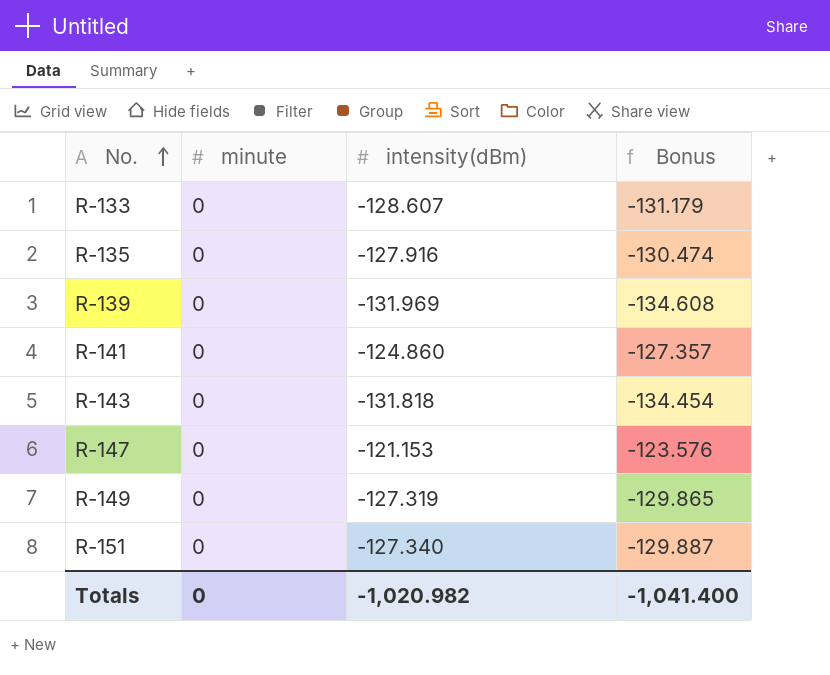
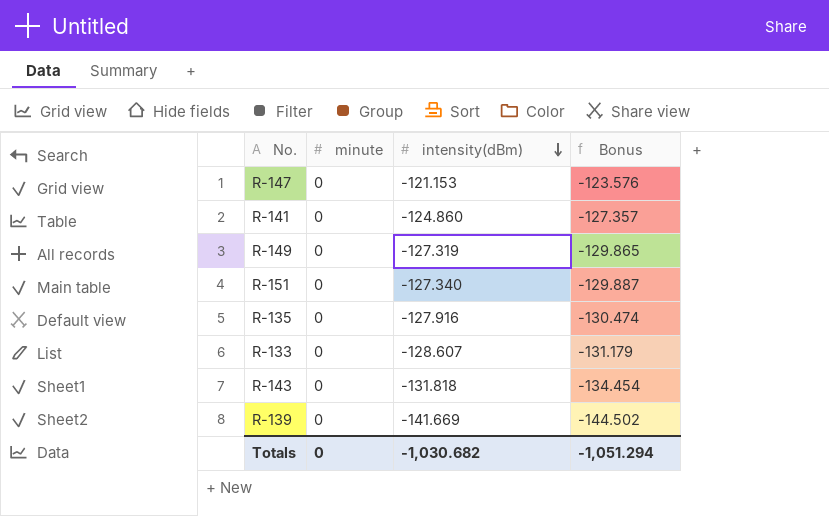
row order: No. ascending -> intensity(dBm) descending
R-139 | intensity(dBm): -131.969 -> -141.669
R-139 | Bonus: -134.608 -> -144.502
Totals | intensity(dBm): -1,020.982 -> -1,030.682
Totals | Bonus: -1,041.400 -> -1,051.294

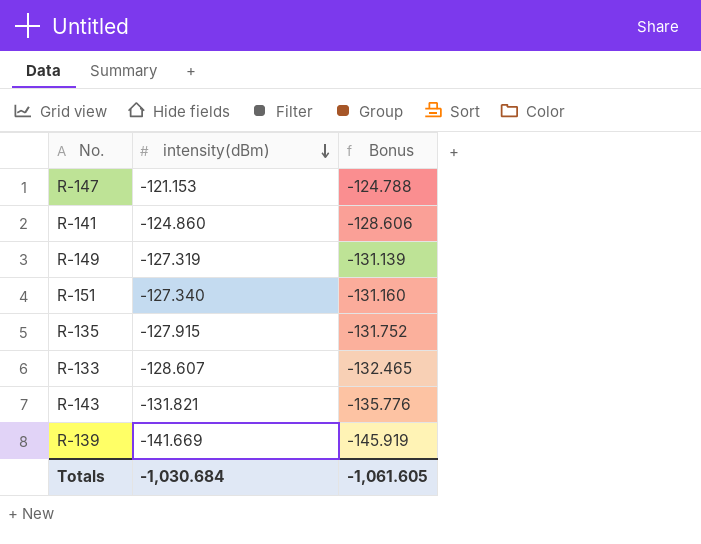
column minute | position: 2 -> none
column Bonus | formula: [intensity(dBm)] * 1.02 -> [intensity(dBm)] * 1.03
R-135 | intensity(dBm): -127.916 -> -127.915
R-143 | intensity(dBm): -131.818 -> -131.821
Totals | intensity(dBm): -1,030.682 -> -1,030.684
Totals | Bonus: -1,051.294 -> -1,061.605

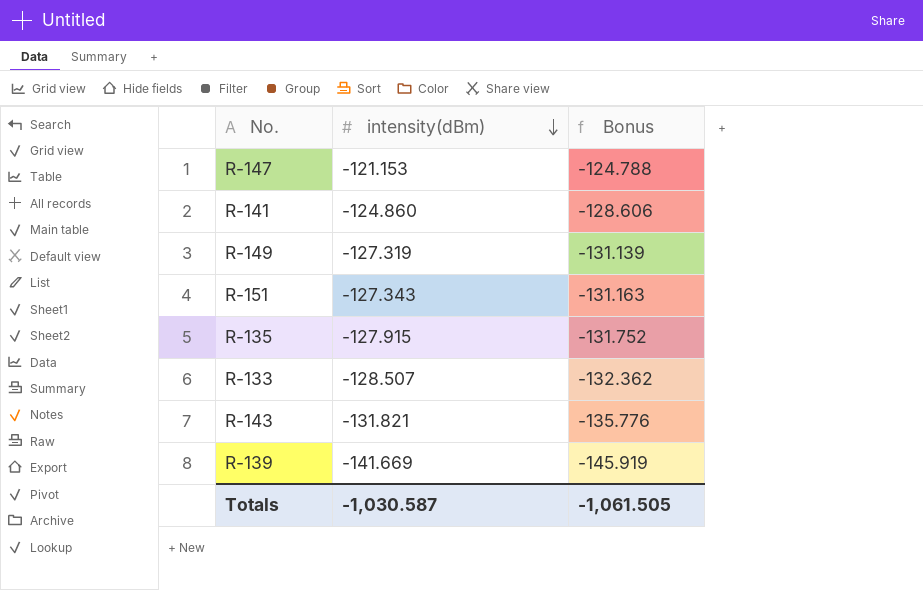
R-151 | intensity(dBm): -127.340 -> -127.343
R-151 | Bonus: -131.160 -> -131.163
R-133 | intensity(dBm): -128.607 -> -128.507
R-133 | Bonus: -132.465 -> -132.362
Totals | intensity(dBm): -1,030.684 -> -1,030.587
Totals | Bonus: -1,061.605 -> -1,061.505

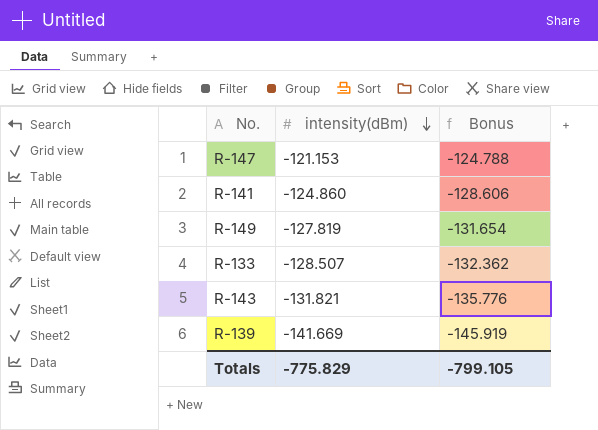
row R-151: -127.343 | -131.163 -> none
row R-135: -127.915 | -131.752 -> none
R-149 | intensity(dBm): -127.319 -> -127.819
R-149 | Bonus: -131.139 -> -131.654
Totals | intensity(dBm): -1,030.587 -> -775.829
Totals | Bonus: -1,061.505 -> -799.105

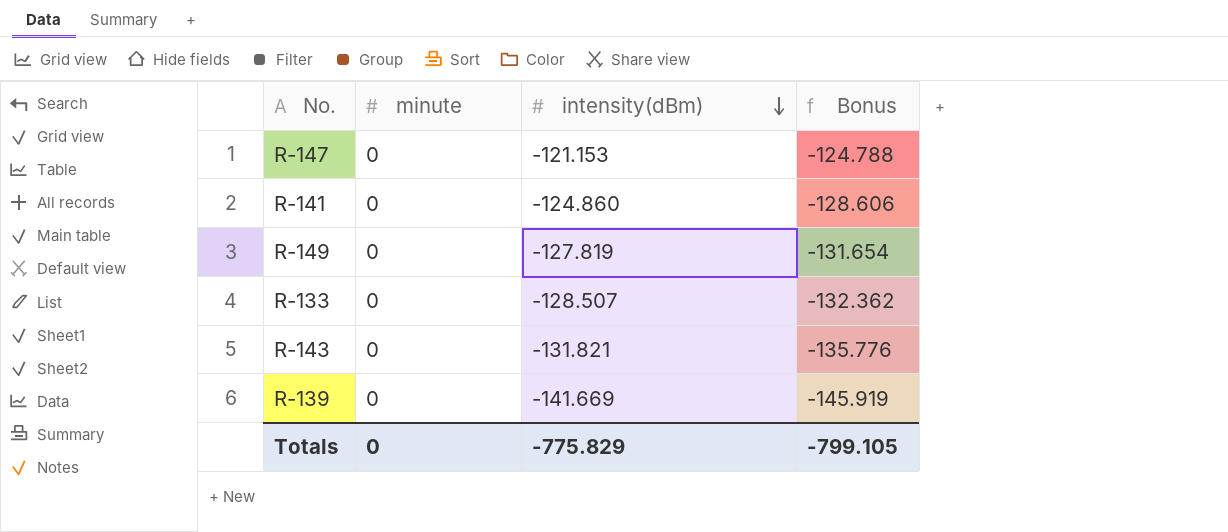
column minute | position: none -> 2

